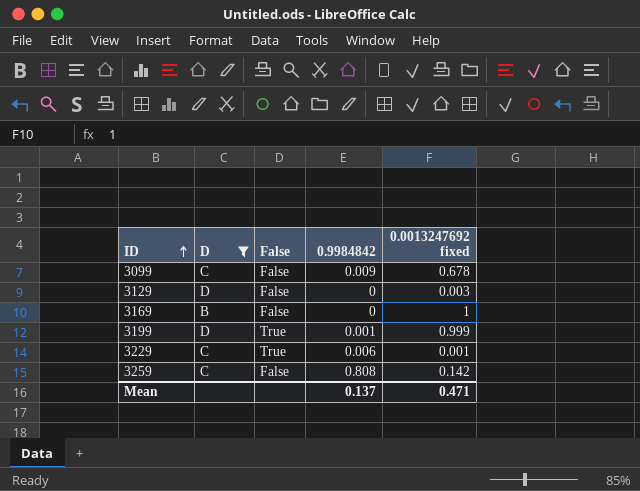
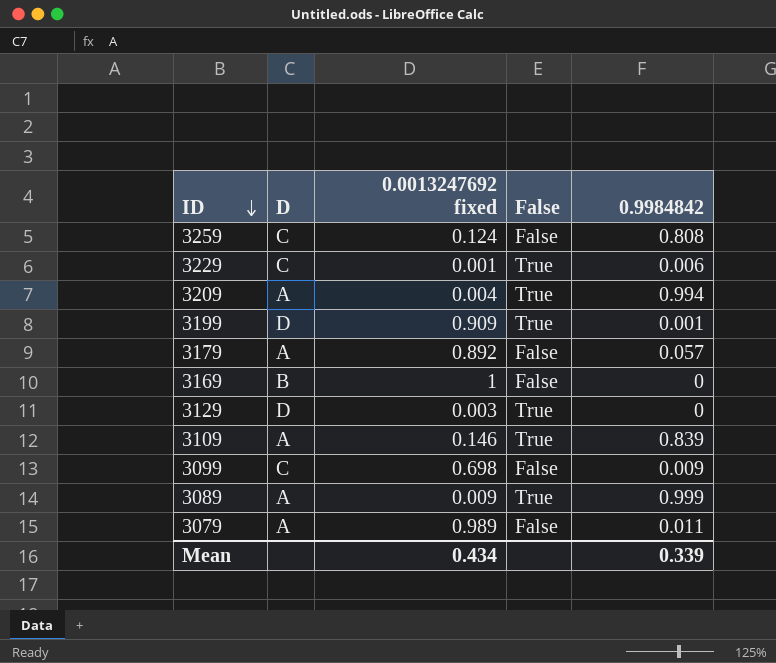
filter: D != A -> none
row order: ID ascending -> ID descending
column 0.0013247692 fixed | position: 5 -> 3
3259 | 0.0013247692 fixed: 0.142 -> 0.124
3199 | 0.0013247692 fixed: 0.999 -> 0.909
3129 | False: False -> True
3099 | 0.0013247692 fixed: 0.678 -> 0.698
Mean | 0.0013247692 fixed: 0.471 -> 0.434
Mean | 0.9984842: 0.137 -> 0.339

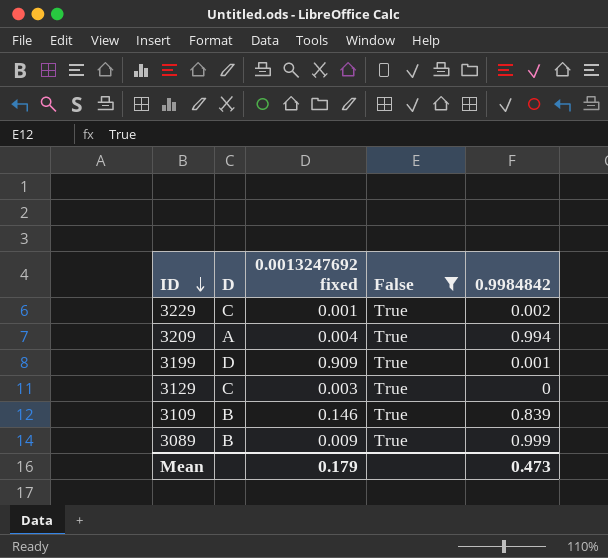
filter: none -> False = True
3229 | 0.9984842: 0.006 -> 0.002
3129 | D: D -> C
3109 | D: A -> B
3089 | D: A -> B
Mean | 0.0013247692 fixed: 0.434 -> 0.179
Mean | 0.9984842: 0.339 -> 0.473

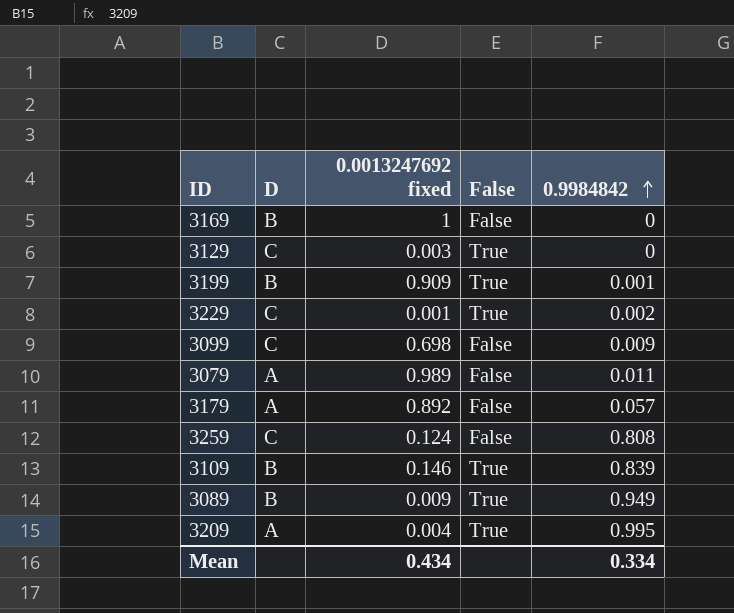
filter: False = True -> none
row order: ID descending -> 0.9984842 ascending
3199 | D: D -> B
3089 | 0.9984842: 0.999 -> 0.949
3209 | 0.9984842: 0.994 -> 0.995
Mean | 0.0013247692 fixed: 0.179 -> 0.434
Mean | 0.9984842: 0.473 -> 0.334

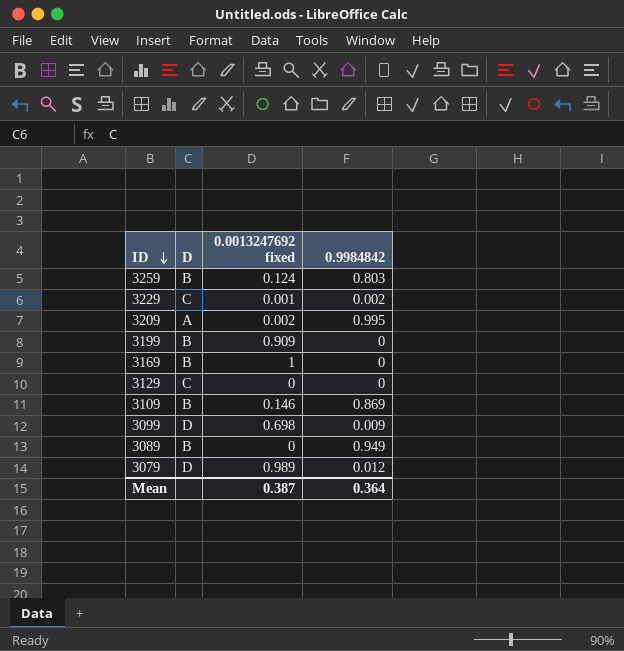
row order: 0.9984842 ascending -> ID descending
column False | position: 4 -> none
row 3179: A | 0.892 | False | 0.057 -> none
3259 | D: C -> B
3259 | 0.9984842: 0.808 -> 0.803
3209 | 0.0013247692 fixed: 0.004 -> 0.002
3199 | 0.9984842: 0.001 -> 0
3129 | 0.0013247692 fixed: 0.003 -> 0
3109 | 0.9984842: 0.839 -> 0.869
3099 | D: C -> D
3089 | 0.0013247692 fixed: 0.009 -> 0
3079 | D: A -> D
3079 | 0.9984842: 0.011 -> 0.012
Mean | 0.0013247692 fixed: 0.434 -> 0.387
Mean | 0.9984842: 0.334 -> 0.364

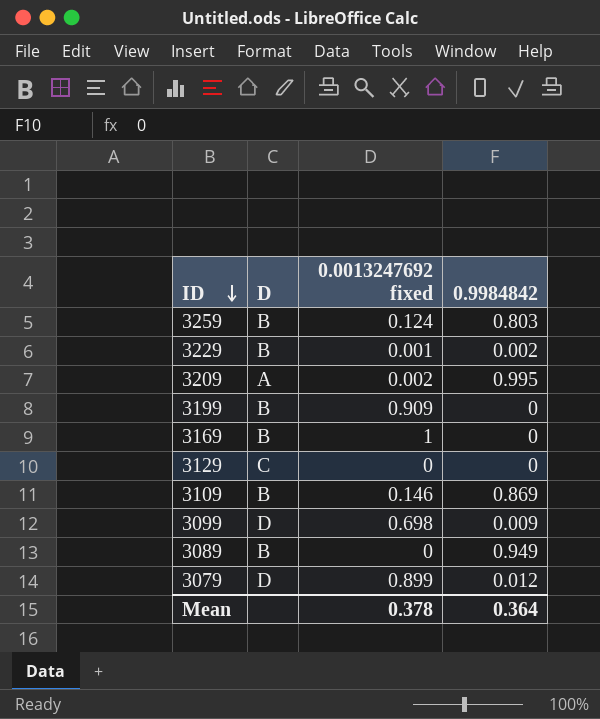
3229 | D: C -> B
3079 | 0.0013247692 fixed: 0.989 -> 0.899
Mean | 0.0013247692 fixed: 0.387 -> 0.378

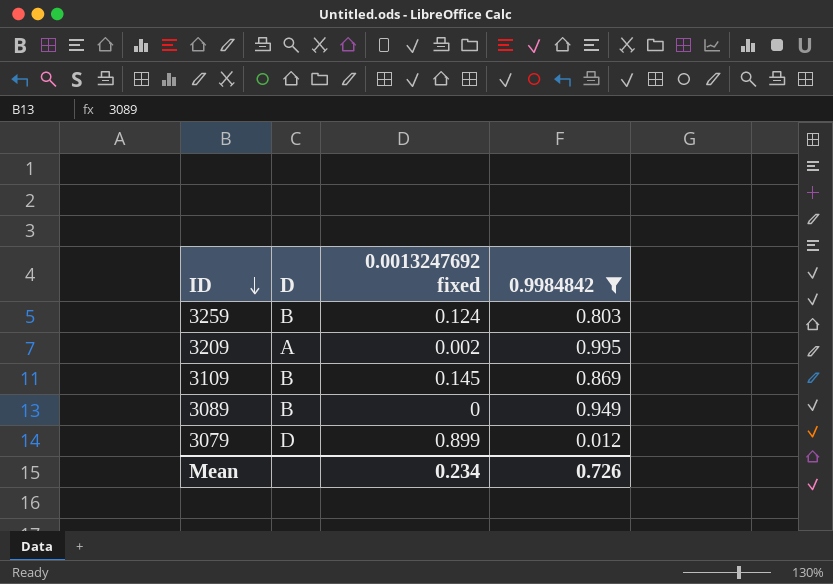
filter: none -> 0.9984842 >= 0.012
3109 | 0.0013247692 fixed: 0.146 -> 0.145
Mean | 0.0013247692 fixed: 0.378 -> 0.234
Mean | 0.9984842: 0.364 -> 0.726

